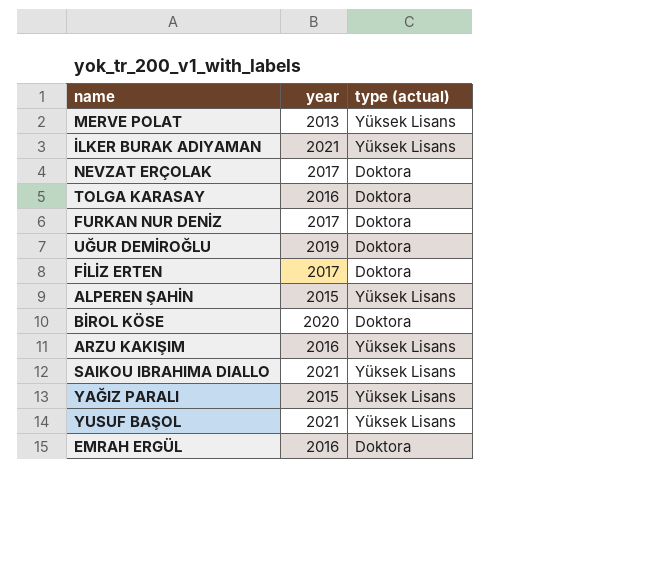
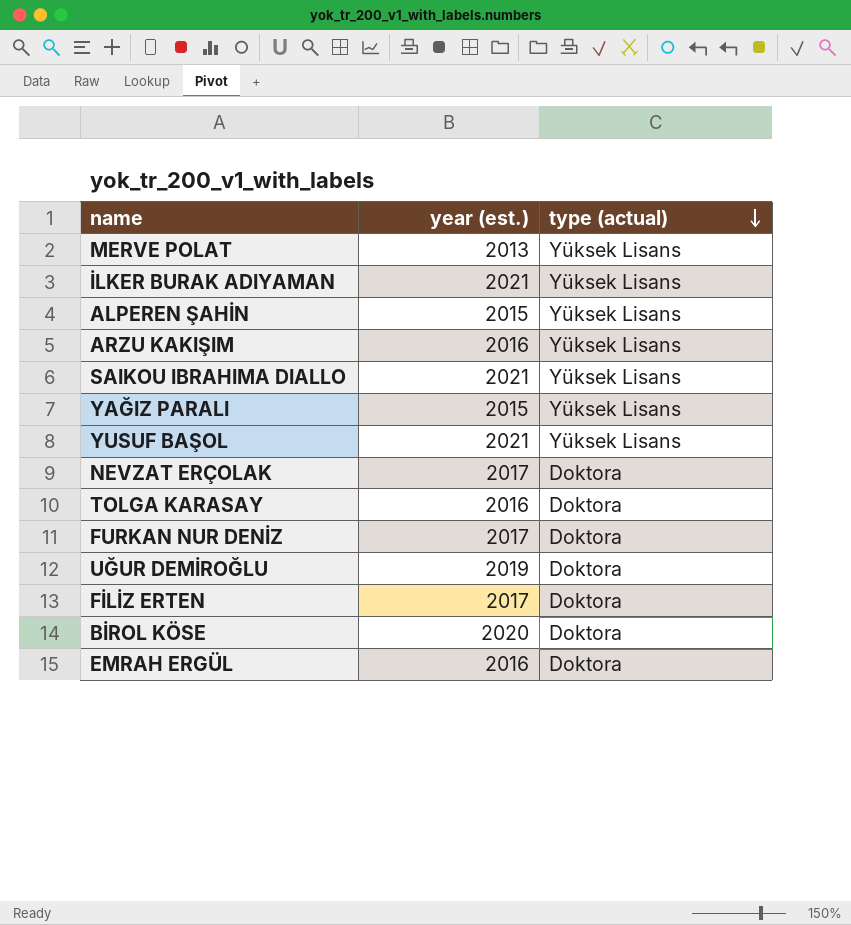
row order: none -> type (actual) descending
column name: year -> year (est.)

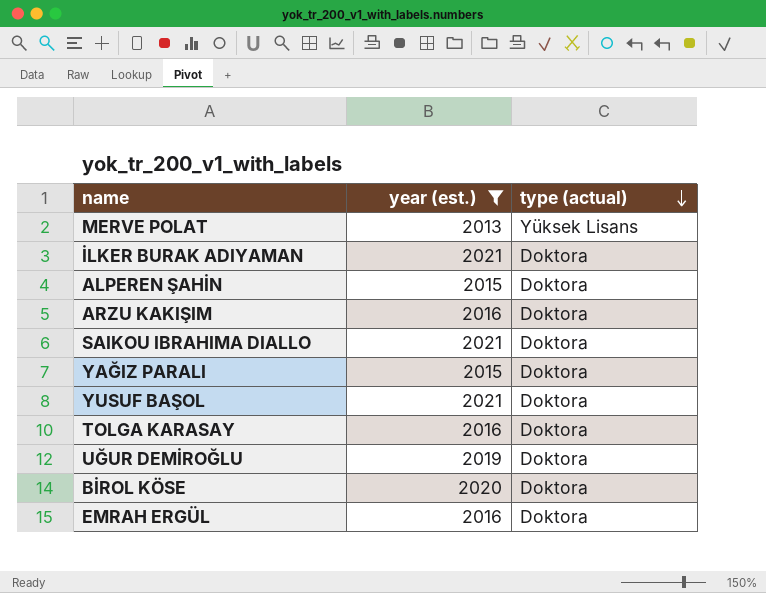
filter: none -> year (est.) != 2017
İLKER BURAK ADIYAMAN | type (actual): Yüksek Lisans -> Doktora
ALPEREN ŞAHİN | type (actual): Yüksek Lisans -> Doktora
ARZU KAKIŞIM | type (actual): Yüksek Lisans -> Doktora
SAIKOU IBRAHIMA DIALLO | type (actual): Yüksek Lisans -> Doktora
YAĞIZ PARALI | type (actual): Yüksek Lisans -> Doktora
YUSUF BAŞOL | type (actual): Yüksek Lisans -> Doktora

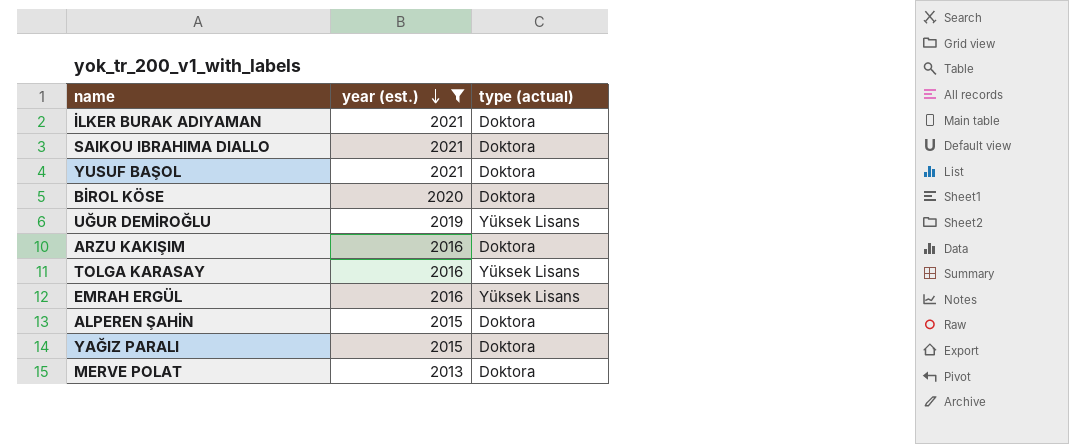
row order: type (actual) descending -> year (est.) descending
UĞUR DEMİROĞLU | type (actual): Doktora -> Yüksek Lisans
TOLGA KARASAY | type (actual): Doktora -> Yüksek Lisans
EMRAH ERGÜL | type (actual): Doktora -> Yüksek Lisans
MERVE POLAT | type (actual): Yüksek Lisans -> Doktora

